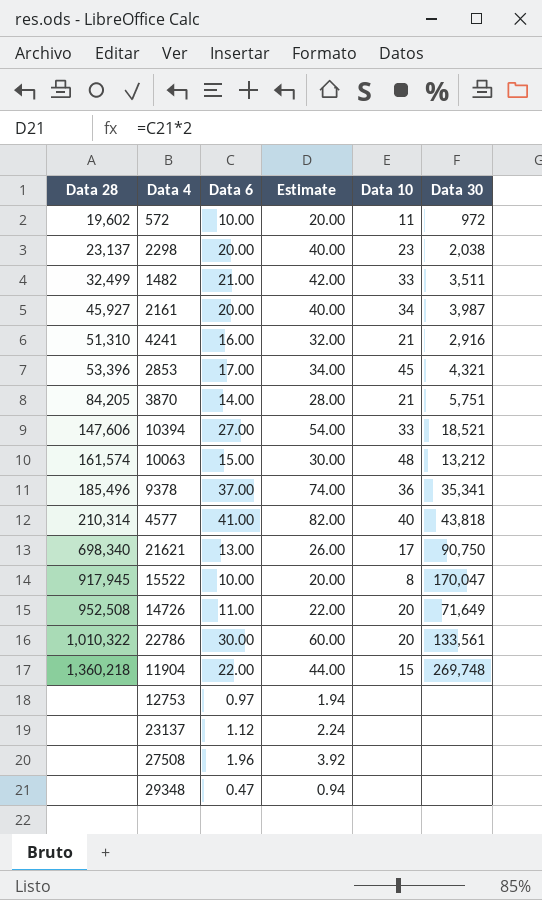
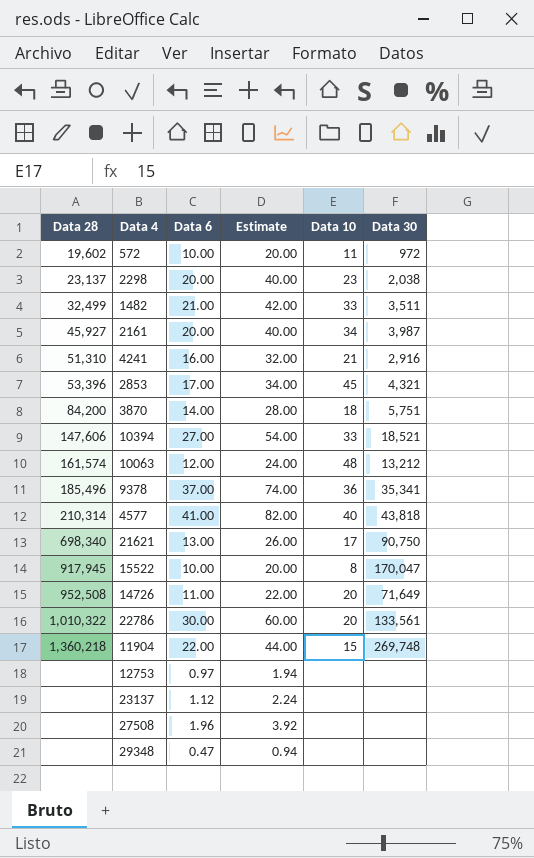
3870 | Data 28: 84,205 -> 84,200
3870 | Data 10: 21 -> 18
10063 | Data 6: 15.00 -> 12.00
10063 | Estimate: 30.00 -> 24.00

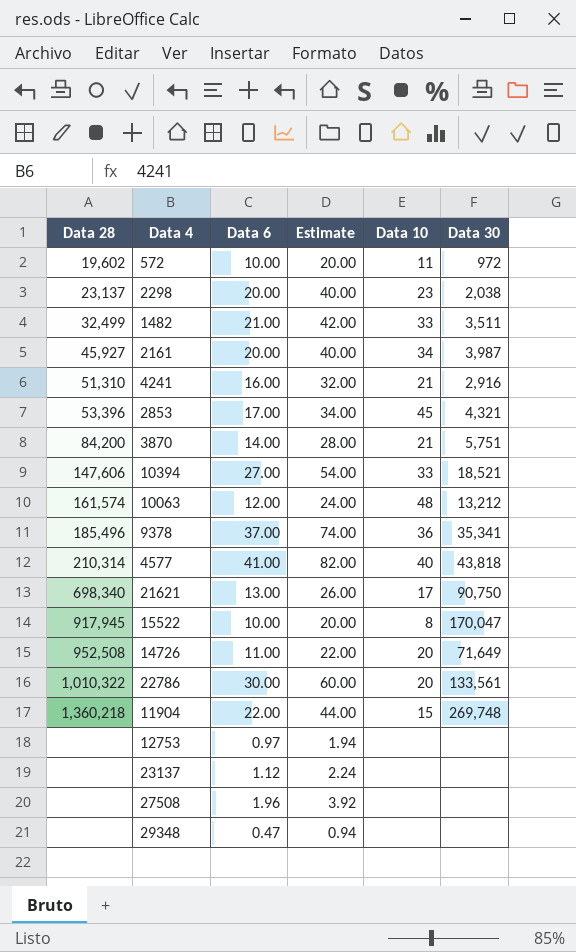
3870 | Data 10: 18 -> 21

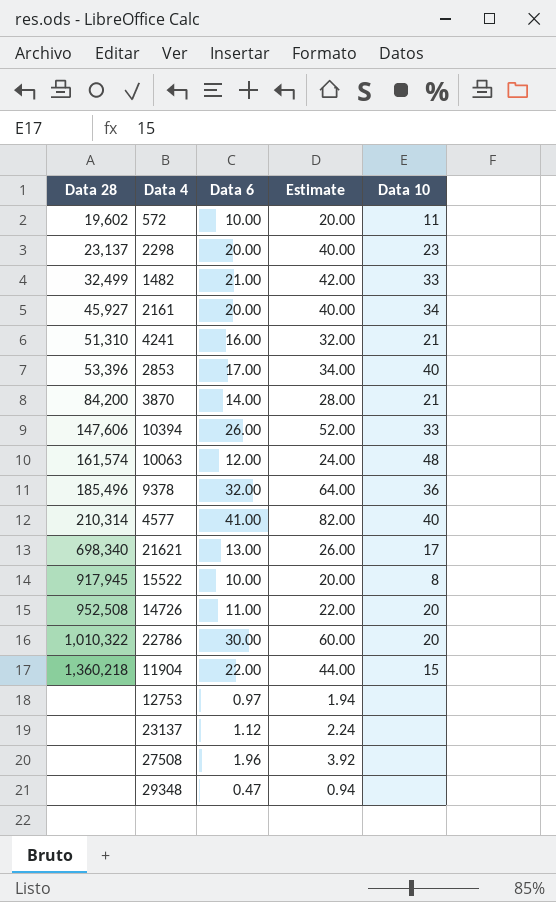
column Data 30 | position: 6 -> none
2853 | Data 10: 45 -> 40
10394 | Data 6: 27.00 -> 26.00
10394 | Estimate: 54.00 -> 52.00
9378 | Data 6: 37.00 -> 32.00
9378 | Estimate: 74.00 -> 64.00

